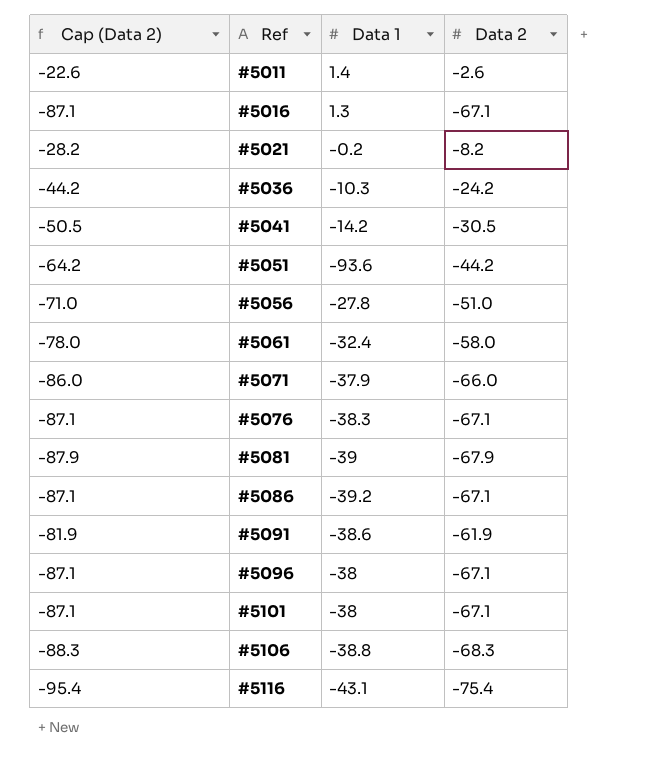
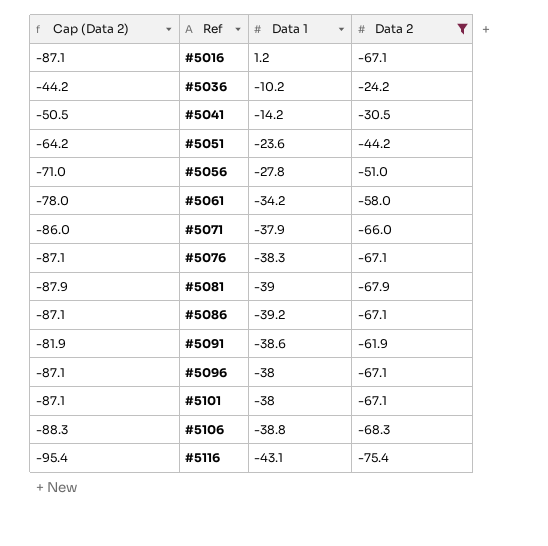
filter: none -> Data 2 <= -24.2
#5016 | Data 1: 1.3 -> 1.2
#5036 | Data 1: -10.3 -> -10.2
#5051 | Data 1: -93.6 -> -23.6
#5061 | Data 1: -32.4 -> -34.2

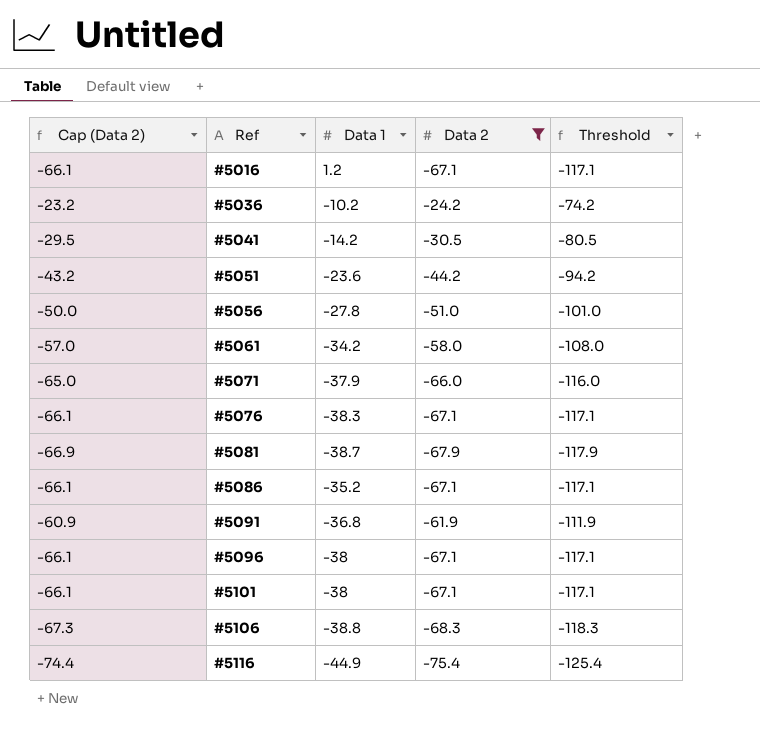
column Cap (Data 2) | formula: [Data 2] - 20 -> [Data 2] + 1
column Threshold | formula: none -> [Data 2] - 50
#5081 | Data 1: -39 -> -38.7
#5086 | Data 1: -39.2 -> -35.2
#5091 | Data 1: -38.6 -> -36.8
#5116 | Data 1: -43.1 -> -44.9

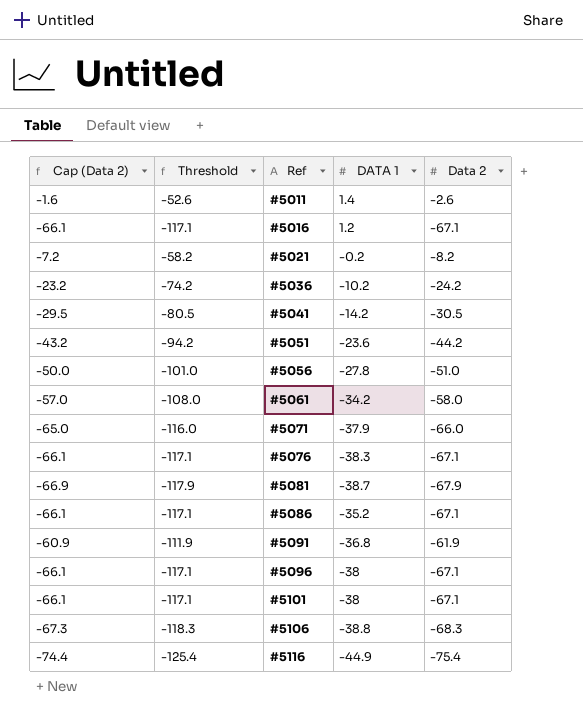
filter: Data 2 <= -24.2 -> none
column Threshold | position: 5 -> 2
column name: Data 1 -> DATA 1

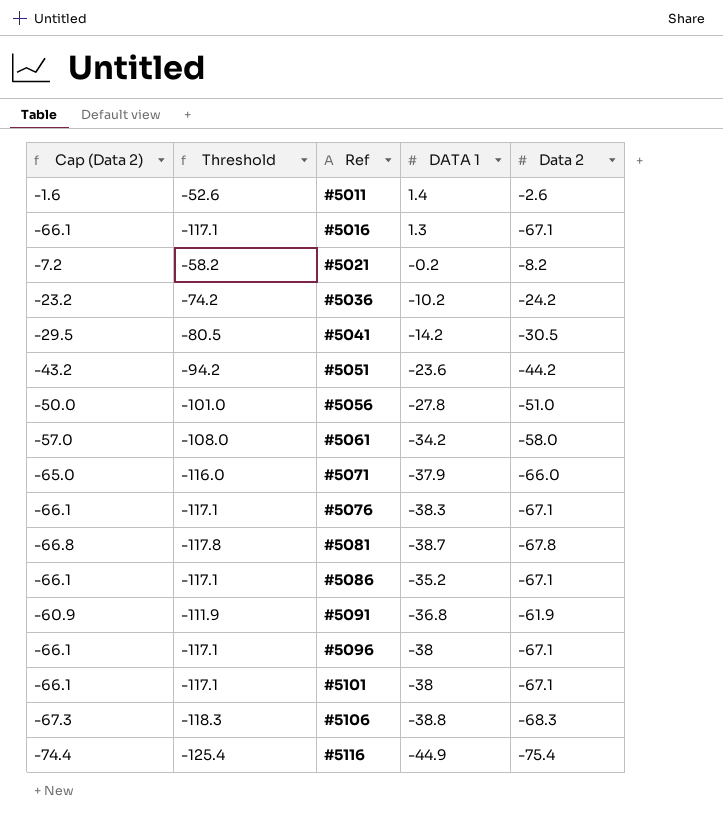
#5016 | DATA 1: 1.2 -> 1.3
#5081 | Cap (Data 2): -66.9 -> -66.8
#5081 | Threshold: -117.9 -> -117.8
#5081 | Data 2: -67.9 -> -67.8

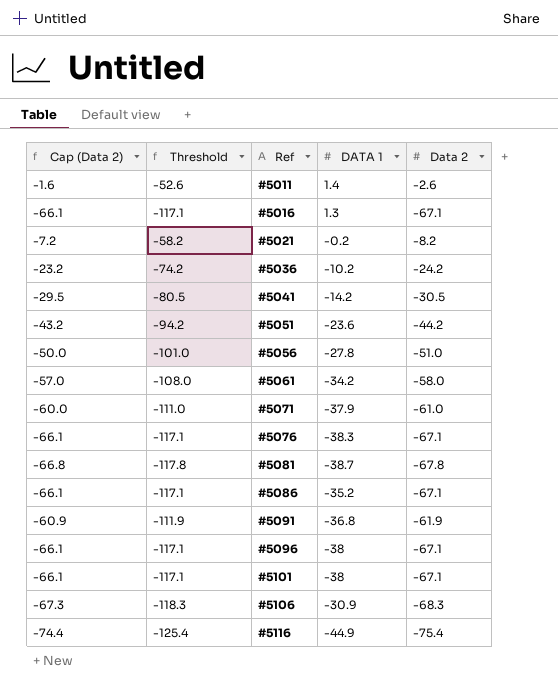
#5071 | Cap (Data 2): -65.0 -> -60.0
#5071 | Threshold: -116.0 -> -111.0
#5071 | Data 2: -66.0 -> -61.0
#5106 | DATA 1: -38.8 -> -30.9

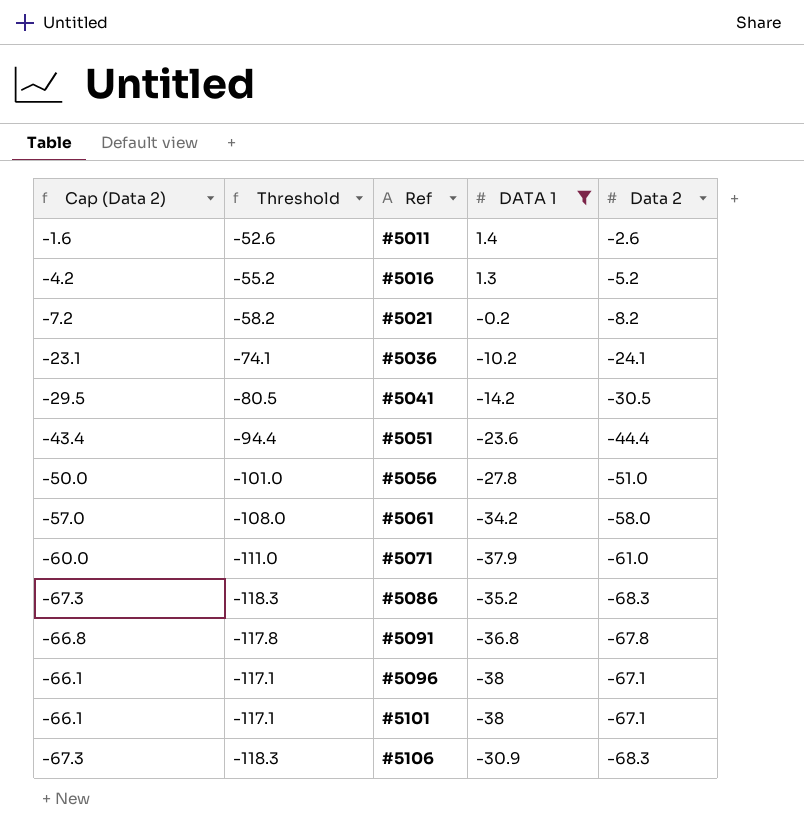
filter: none -> DATA 1 >= -38
#5016 | Cap (Data 2): -66.1 -> -4.2
#5016 | Threshold: -117.1 -> -55.2
#5016 | Data 2: -67.1 -> -5.2
#5036 | Cap (Data 2): -23.2 -> -23.1
#5036 | Threshold: -74.2 -> -74.1
#5036 | Data 2: -24.2 -> -24.1
#5051 | Cap (Data 2): -43.2 -> -43.4
#5051 | Threshold: -94.2 -> -94.4
#5051 | Data 2: -44.2 -> -44.4
#5086 | Cap (Data 2): -66.1 -> -67.3
#5086 | Threshold: -117.1 -> -118.3
#5086 | Data 2: -67.1 -> -68.3
#5091 | Cap (Data 2): -60.9 -> -66.8
#5091 | Threshold: -111.9 -> -117.8
#5091 | Data 2: -61.9 -> -67.8

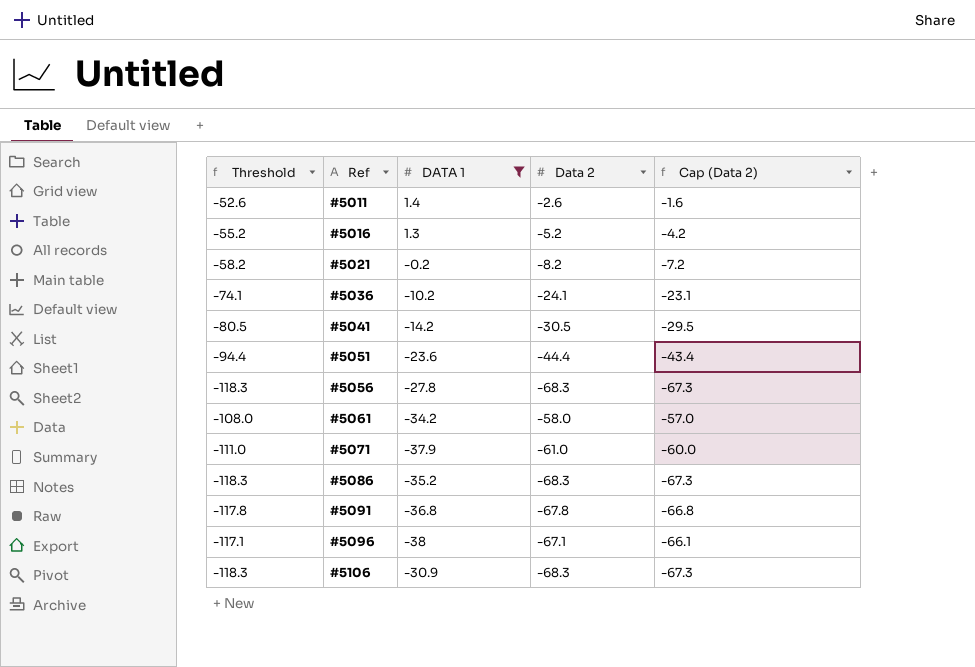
column Cap (Data 2) | position: 1 -> 5
row #5101: -66.1 | -117.1 | -38 | -67.1 -> none
#5056 | Threshold: -101.0 -> -118.3
#5056 | Data 2: -51.0 -> -68.3
#5056 | Cap (Data 2): -50.0 -> -67.3

